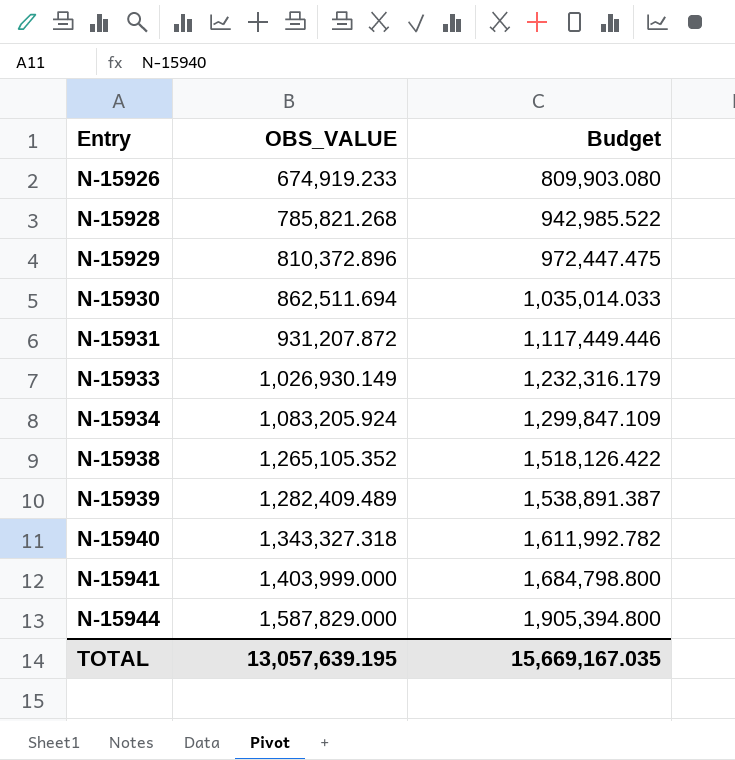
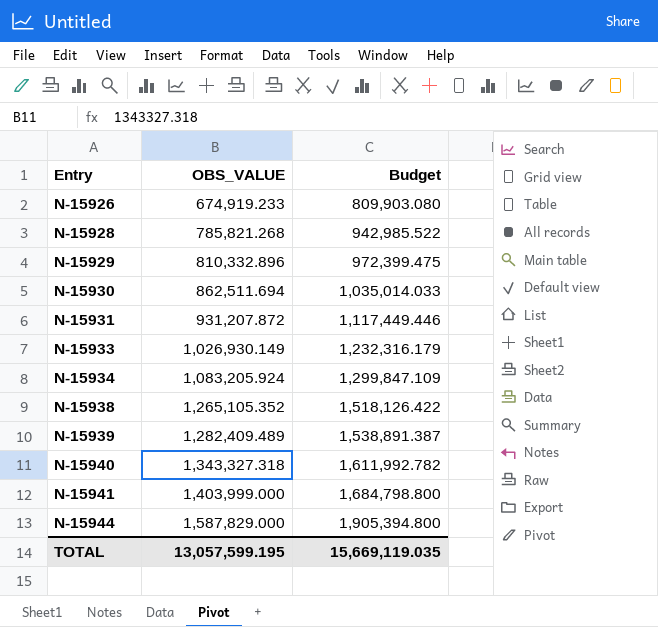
N-15929 | OBS_VALUE: 810,372.896 -> 810,332.896
N-15929 | Budget: 972,447.475 -> 972,399.475
TOTAL | OBS_VALUE: 13,057,639.195 -> 13,057,599.195
TOTAL | Budget: 15,669,167.035 -> 15,669,119.035

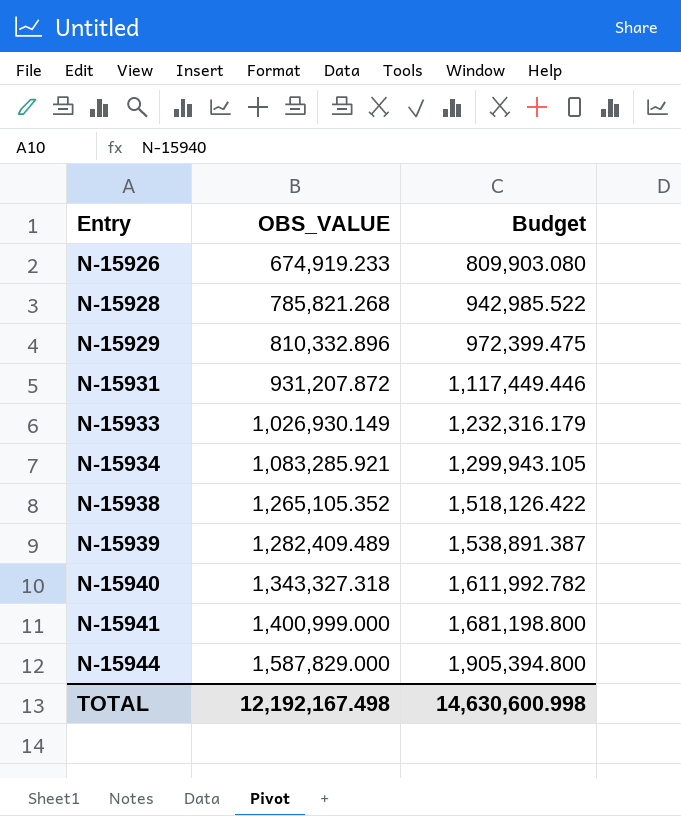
row N-15930: 862,511.694 | 1,035,014.033 -> none
N-15934 | OBS_VALUE: 1,083,205.924 -> 1,083,285.921
N-15934 | Budget: 1,299,847.109 -> 1,299,943.105
N-15941 | OBS_VALUE: 1,403,999.000 -> 1,400,999.000
N-15941 | Budget: 1,684,798.800 -> 1,681,198.800
TOTAL | OBS_VALUE: 13,057,599.195 -> 12,192,167.498
TOTAL | Budget: 15,669,119.035 -> 14,630,600.998

